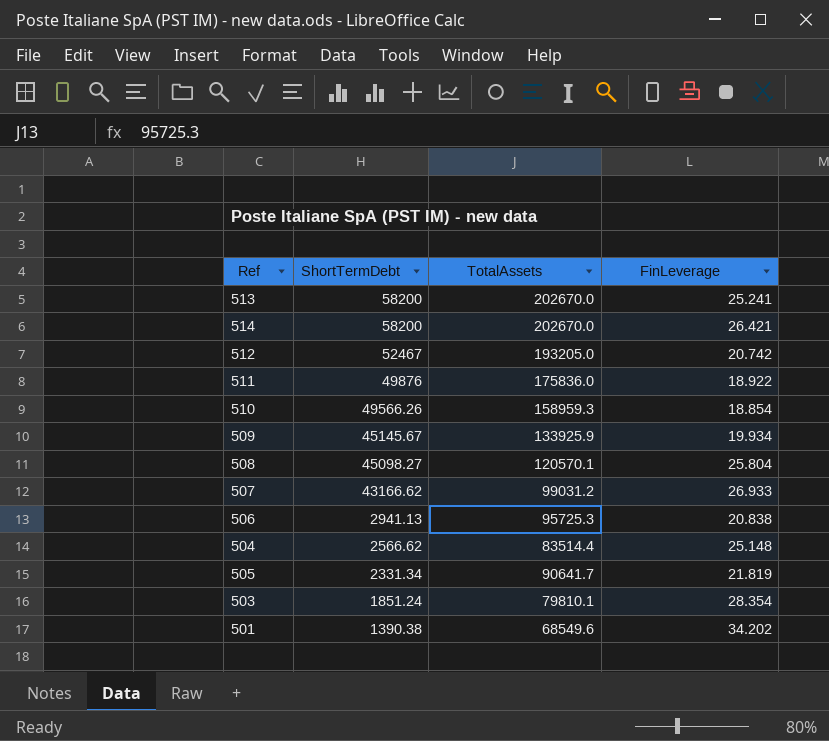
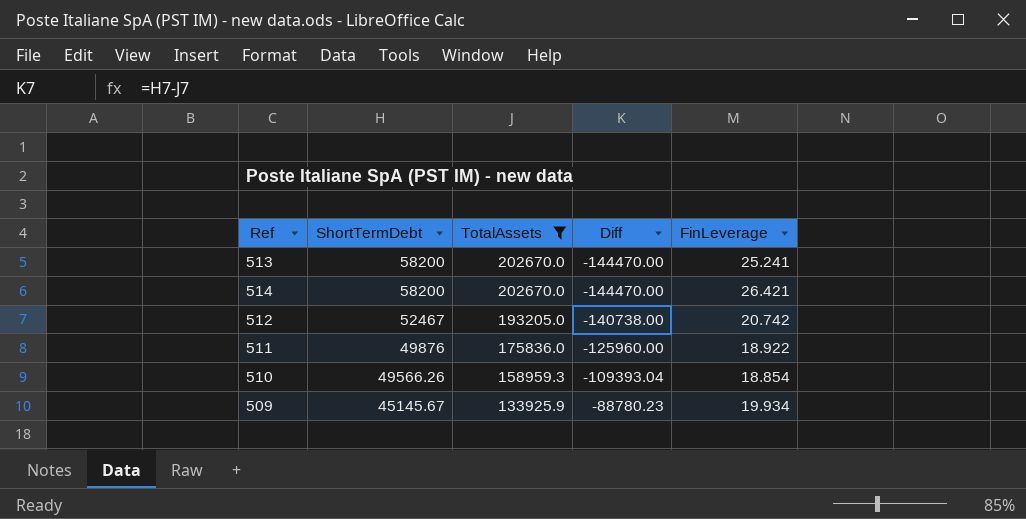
filter: none -> TotalAssets >= 133925.9
column Diff | formula: none -> [ShortTermDebt] - [TotalAssets]

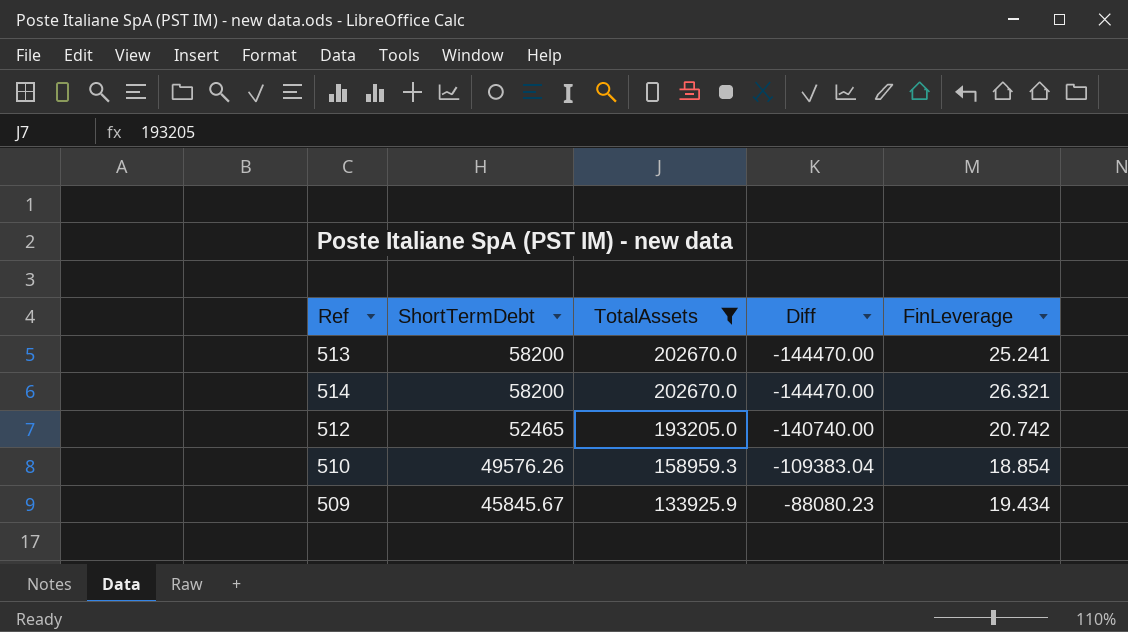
row 511: 49876 | 175836.0 | -125960.00 | 18.922 -> none
514 | FinLeverage: 26.421 -> 26.321
512 | ShortTermDebt: 52467 -> 52465
512 | Diff: -140738.00 -> -140740.00
510 | ShortTermDebt: 49566.26 -> 49576.26
510 | Diff: -109393.04 -> -109383.04
509 | ShortTermDebt: 45145.67 -> 45845.67
509 | Diff: -88780.23 -> -88080.23
509 | FinLeverage: 19.934 -> 19.434

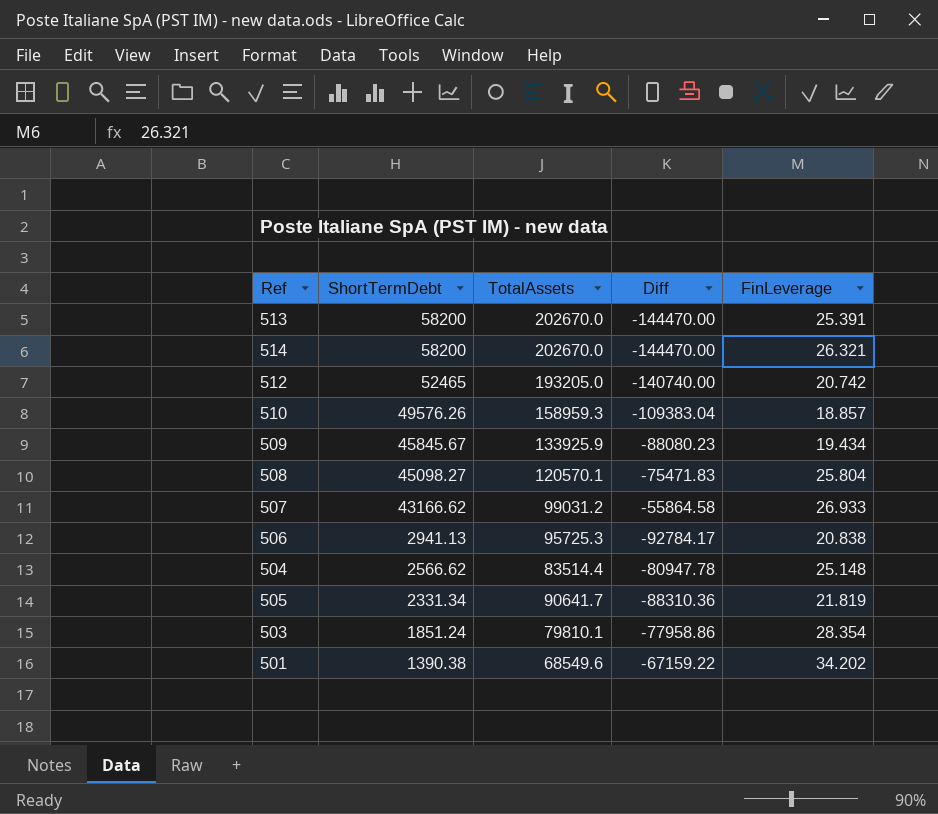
filter: TotalAssets >= 133925.9 -> none
513 | FinLeverage: 25.241 -> 25.391
510 | FinLeverage: 18.854 -> 18.857

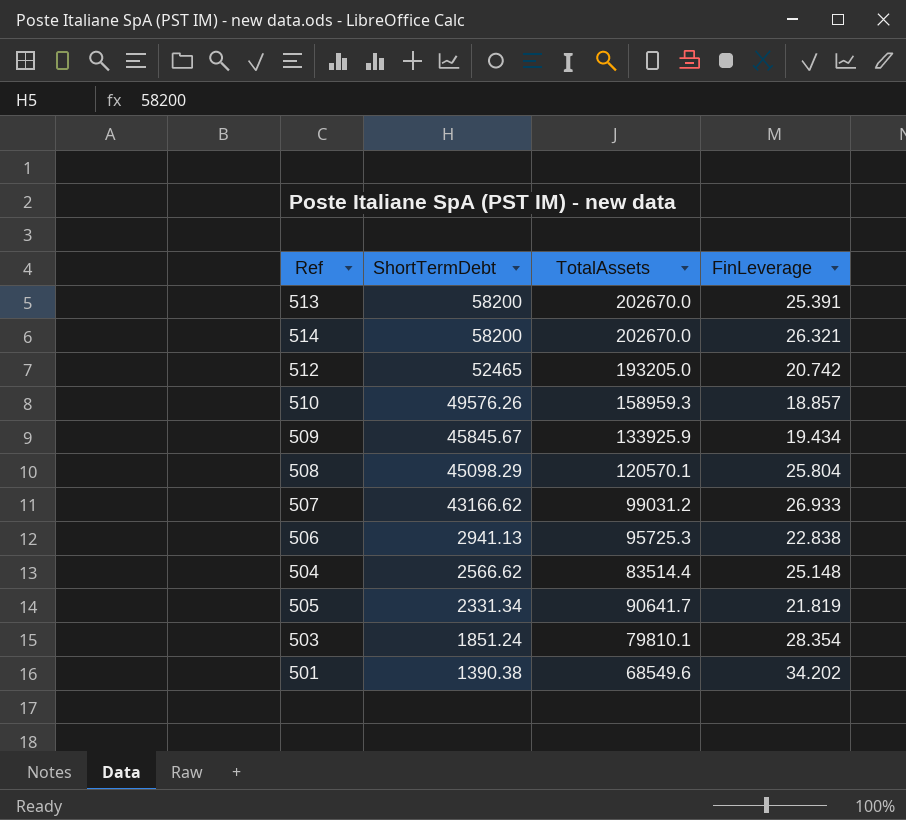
column Diff | formula: [ShortTermDebt] - [TotalAssets] -> none
508 | ShortTermDebt: 45098.27 -> 45098.29
506 | FinLeverage: 20.838 -> 22.838

